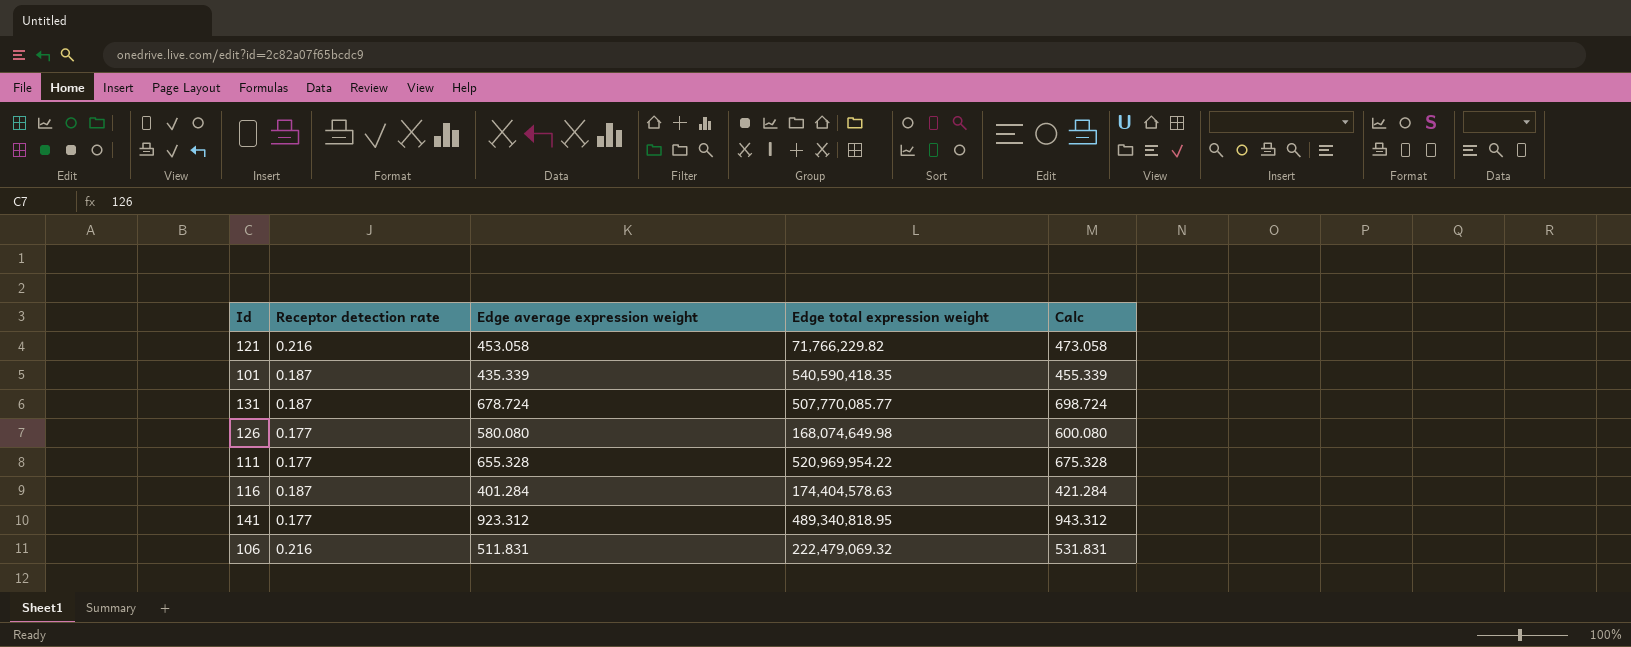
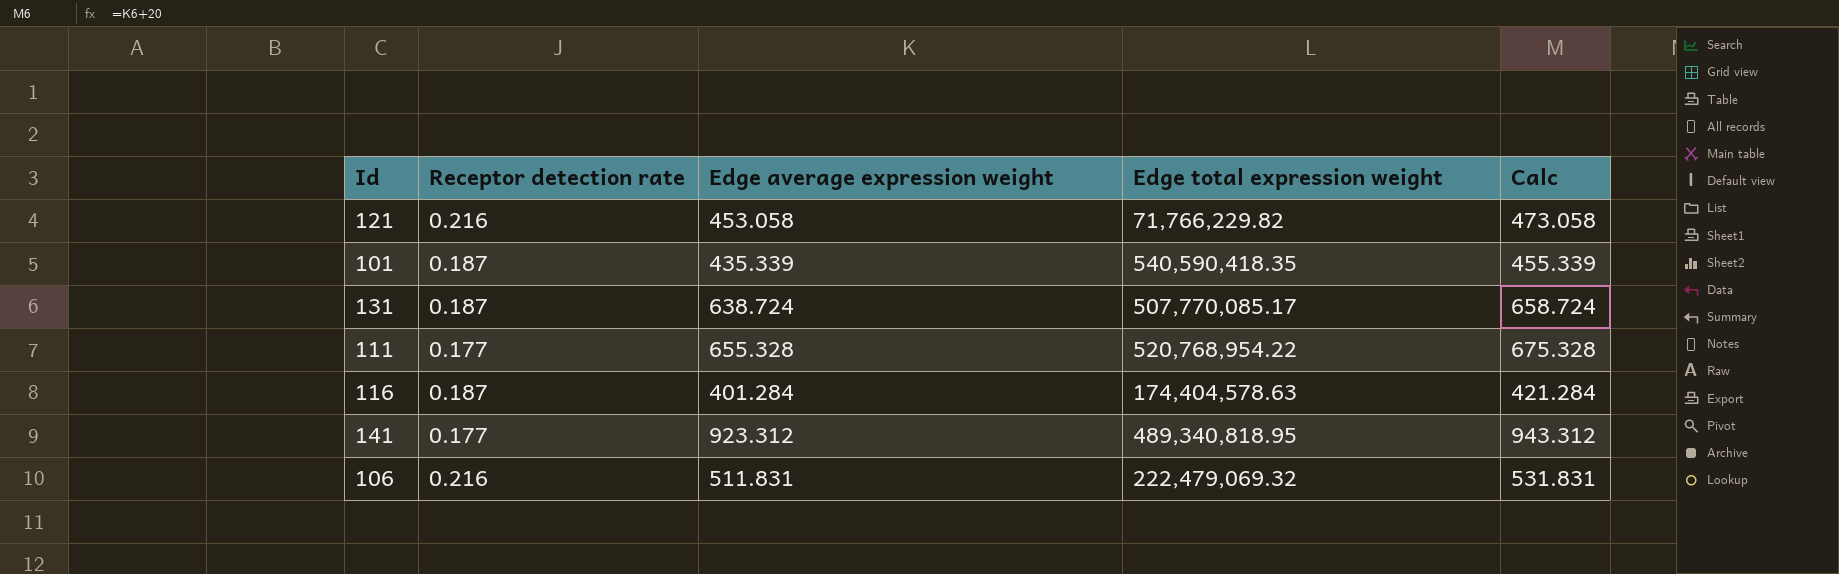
row 126: 0.177 | 580.080 | 168,074,649.98 | 600.080 -> none
131 | Edge average expression weight: 678.724 -> 638.724
131 | Edge total expression weight: 507,770,085.77 -> 507,770,085.17
131 | Calc: 698.724 -> 658.724
111 | Edge total expression weight: 520,969,954.22 -> 520,768,954.22

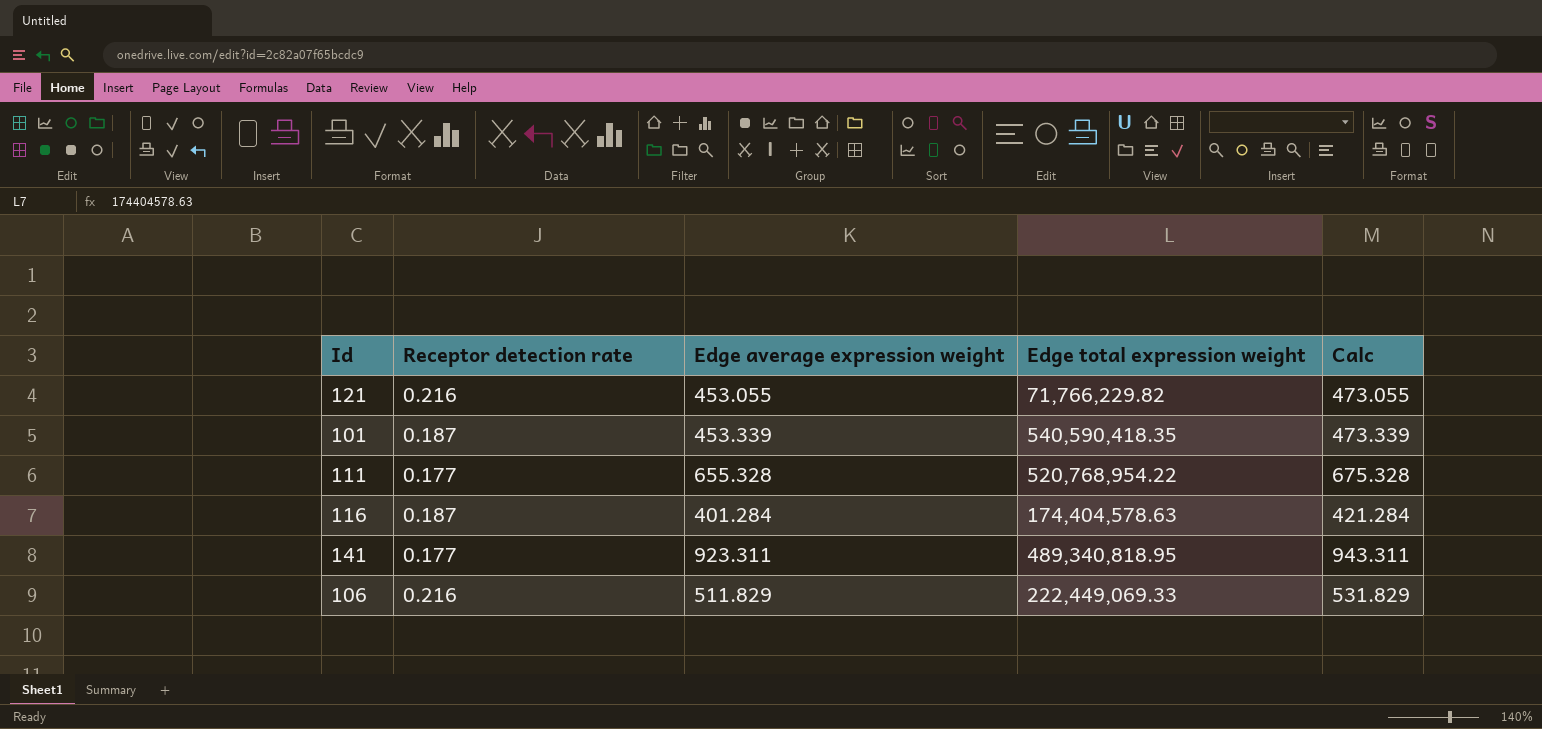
row 131: 0.187 | 638.724 | 507,770,085.17 | 658.724 -> none
121 | Edge average expression weight: 453.058 -> 453.055
121 | Calc: 473.058 -> 473.055
101 | Edge average expression weight: 435.339 -> 453.339
101 | Calc: 455.339 -> 473.339
141 | Edge average expression weight: 923.312 -> 923.311
141 | Calc: 943.312 -> 943.311
106 | Edge average expression weight: 511.831 -> 511.829
106 | Edge total expression weight: 222,479,069.32 -> 222,449,069.33
106 | Calc: 531.831 -> 531.829

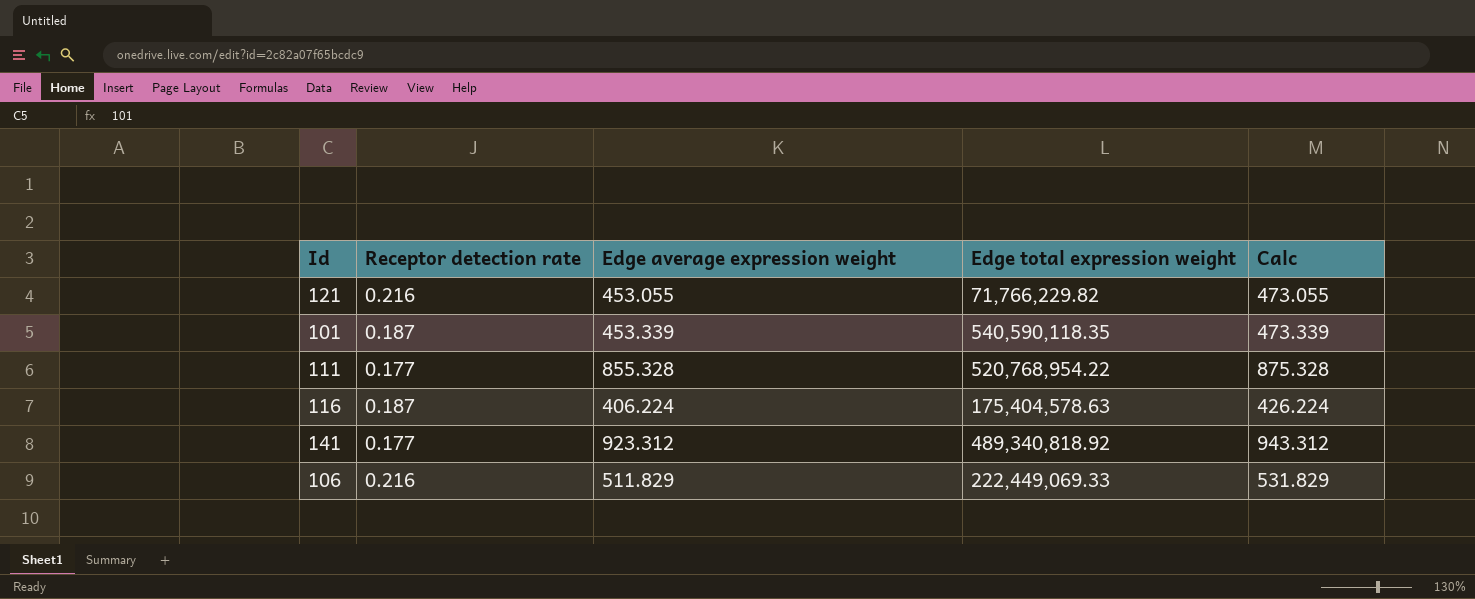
101 | Edge total expression weight: 540,590,418.35 -> 540,590,118.35
111 | Edge average expression weight: 655.328 -> 855.328
111 | Calc: 675.328 -> 875.328
116 | Edge average expression weight: 401.284 -> 406.224
116 | Edge total expression weight: 174,404,578.63 -> 175,404,578.63
116 | Calc: 421.284 -> 426.224
141 | Edge average expression weight: 923.311 -> 923.312
141 | Edge total expression weight: 489,340,818.95 -> 489,340,818.92
141 | Calc: 943.311 -> 943.312

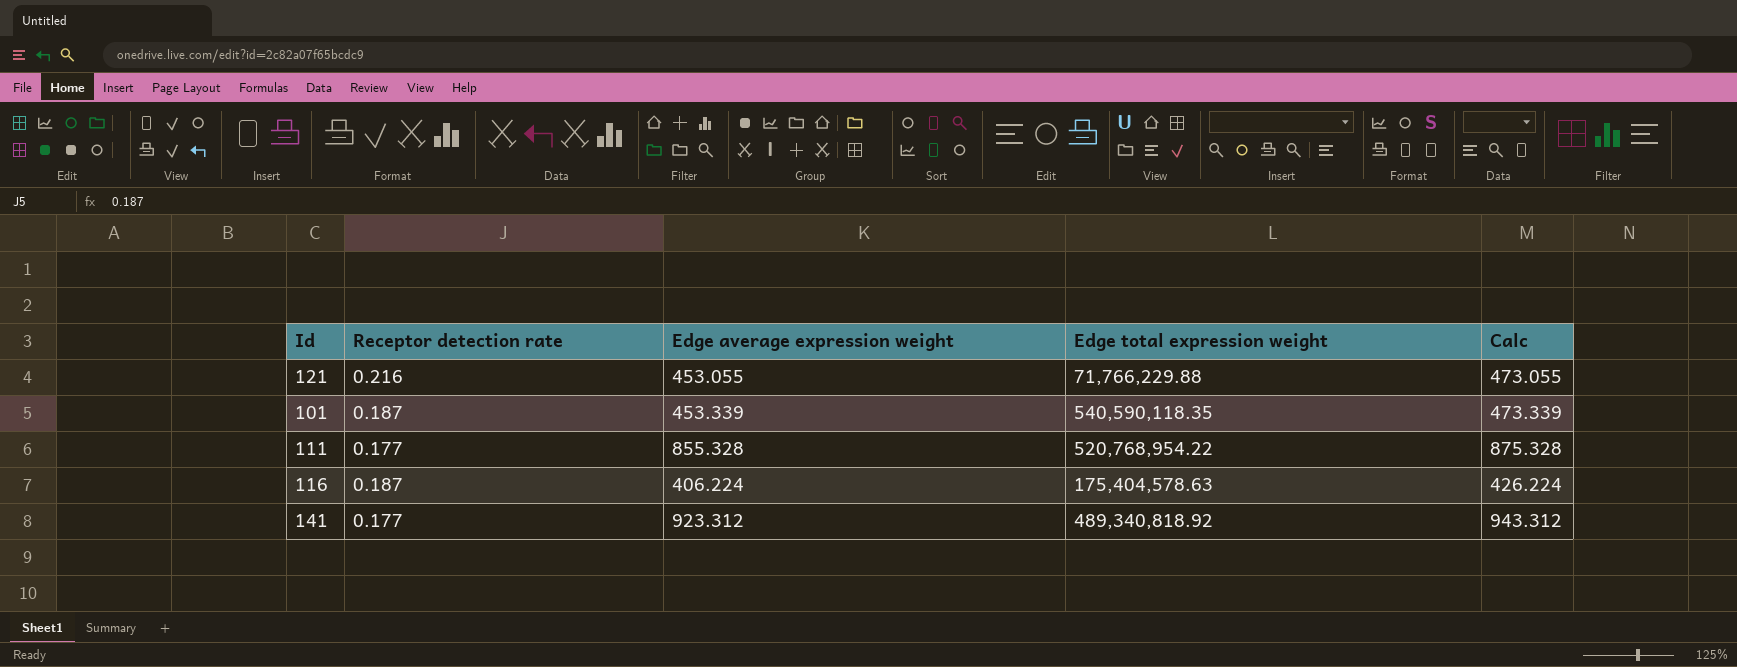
row 106: 0.216 | 511.829 | 222,449,069.33 | 531.829 -> none
121 | Edge total expression weight: 71,766,229.82 -> 71,766,229.88

